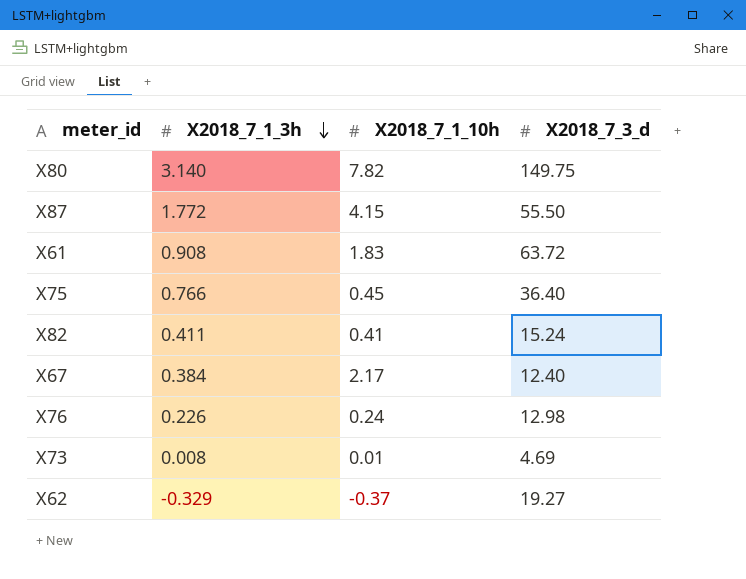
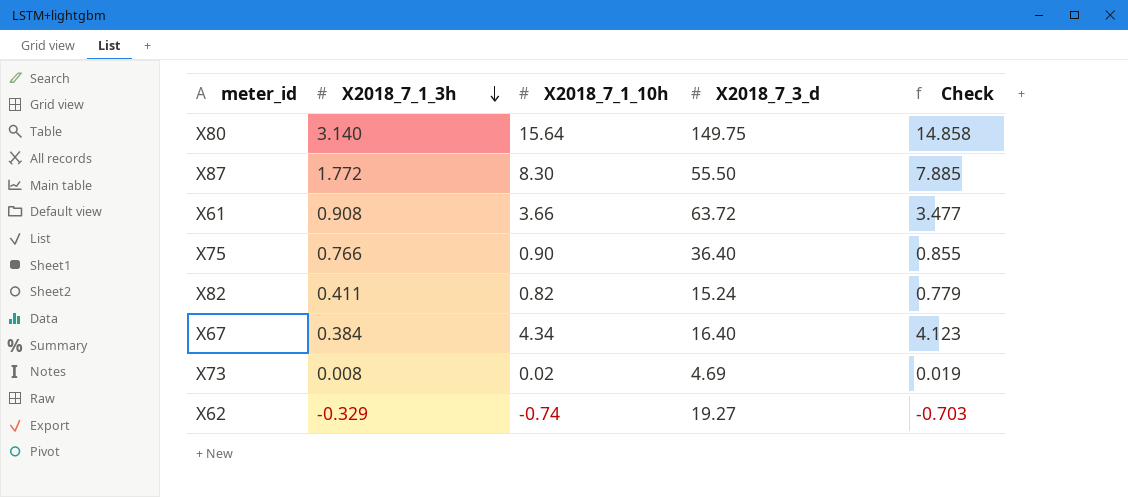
column Check | formula: none -> [X2018_7_1_10h] * 0.95
row X76: 0.226 | 0.24 | 12.98 -> none
X80 | X2018_7_1_10h: 7.82 -> 15.64
X87 | X2018_7_1_10h: 4.15 -> 8.30
X61 | X2018_7_1_10h: 1.83 -> 3.66
X75 | X2018_7_1_10h: 0.45 -> 0.90
X82 | X2018_7_1_10h: 0.41 -> 0.82
X67 | X2018_7_1_10h: 2.17 -> 4.34
X67 | X2018_7_3_d: 12.40 -> 16.40
X73 | X2018_7_1_10h: 0.01 -> 0.02
X62 | X2018_7_1_10h: -0.37 -> -0.74

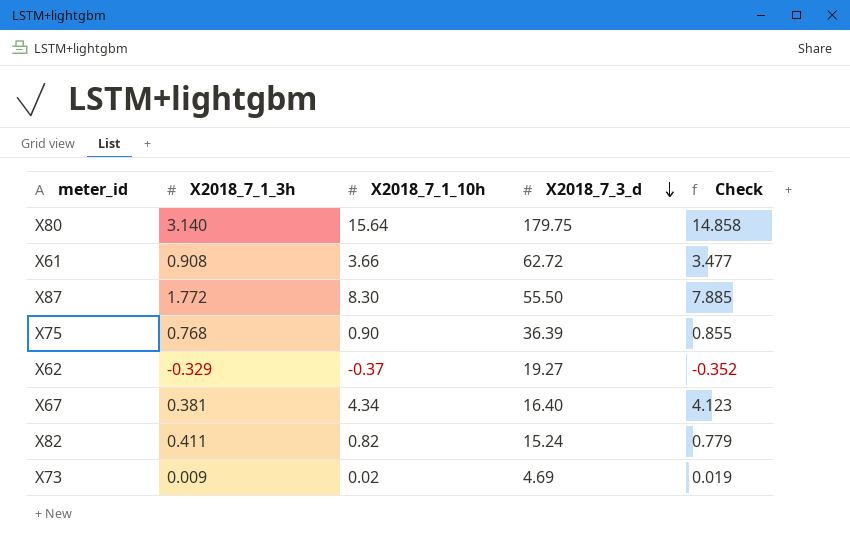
row order: X2018_7_1_3h descending -> X2018_7_3_d descending
X80 | X2018_7_3_d: 149.75 -> 179.75
X61 | X2018_7_3_d: 63.72 -> 62.72
X75 | X2018_7_1_3h: 0.766 -> 0.768
X75 | X2018_7_3_d: 36.40 -> 36.39
X62 | X2018_7_1_10h: -0.74 -> -0.37
X62 | Check: -0.703 -> -0.352
X67 | X2018_7_1_3h: 0.384 -> 0.381
X73 | X2018_7_1_3h: 0.008 -> 0.009

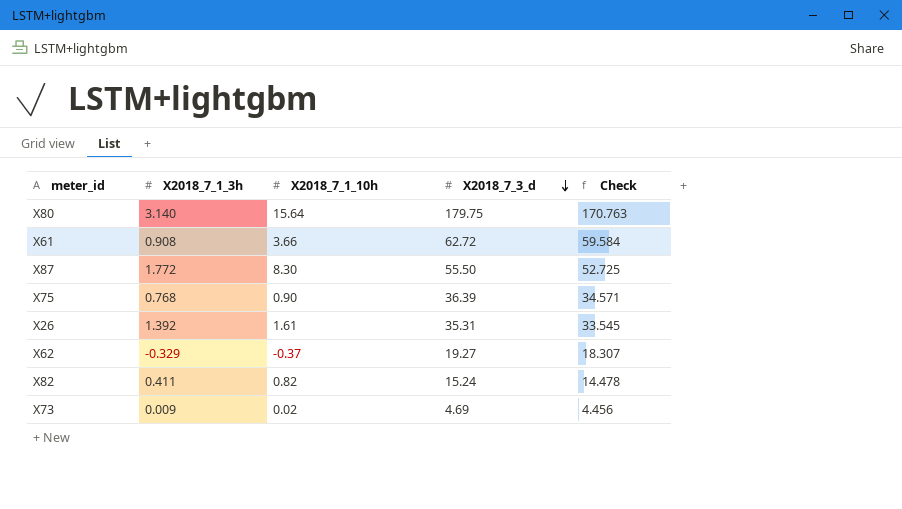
column Check | formula: [X2018_7_1_10h] * 0.95 -> [X2018_7_3_d] * 0.95
row X67: 0.381 | 4.34 | 16.40 | 4.123 -> none
row X26: none -> 1.392 | 1.61 | 35.31 | 33.545

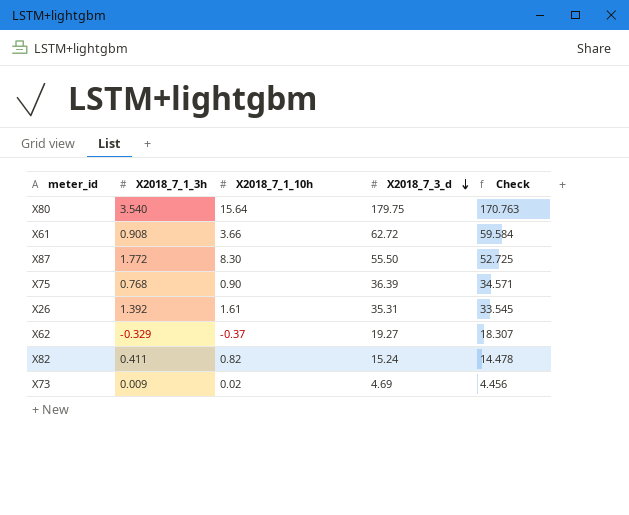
X80 | X2018_7_1_3h: 3.140 -> 3.540

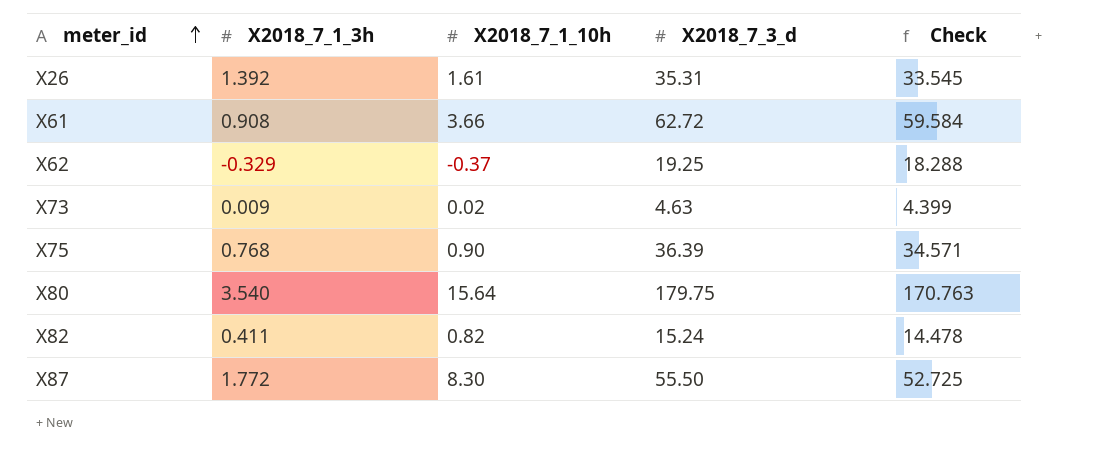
row order: X2018_7_3_d descending -> meter_id ascending
X62 | X2018_7_3_d: 19.27 -> 19.25
X62 | Check: 18.307 -> 18.288
X73 | X2018_7_3_d: 4.69 -> 4.63
X73 | Check: 4.456 -> 4.399

